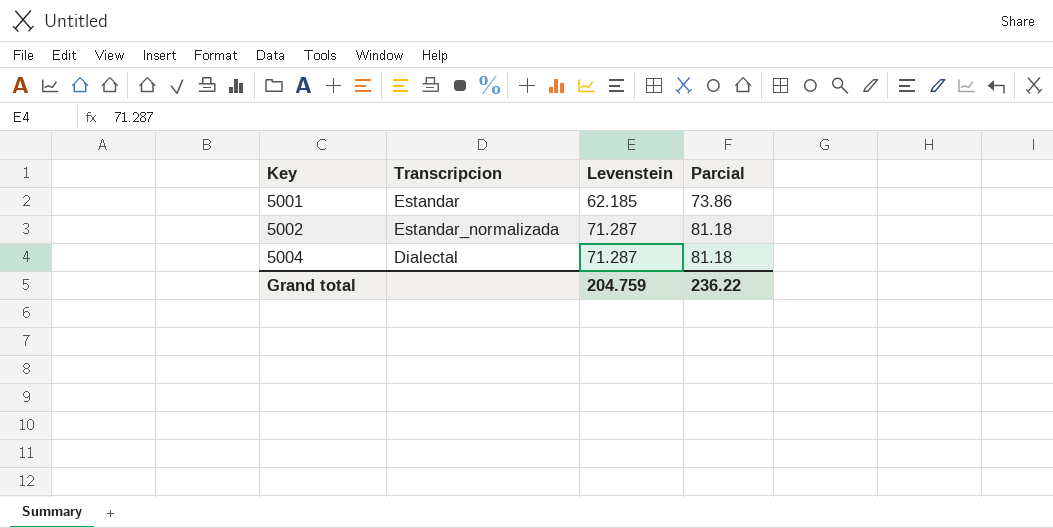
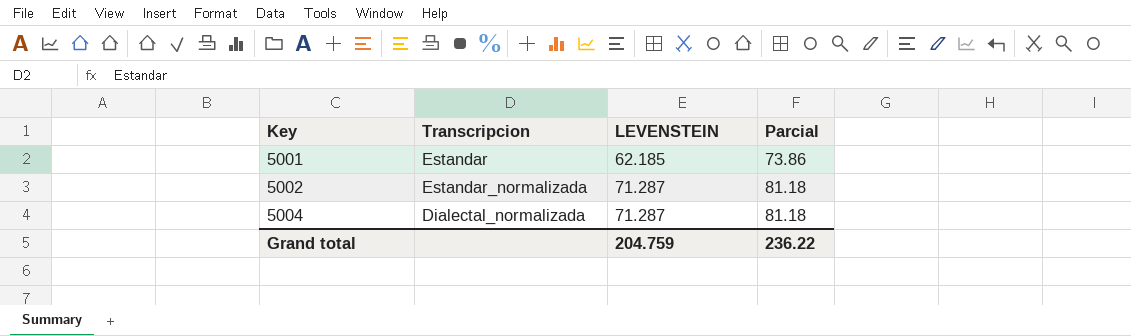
column name: Levenstein -> LEVENSTEIN
5004 | Transcripcion: Dialectal -> Dialectal_normalizada

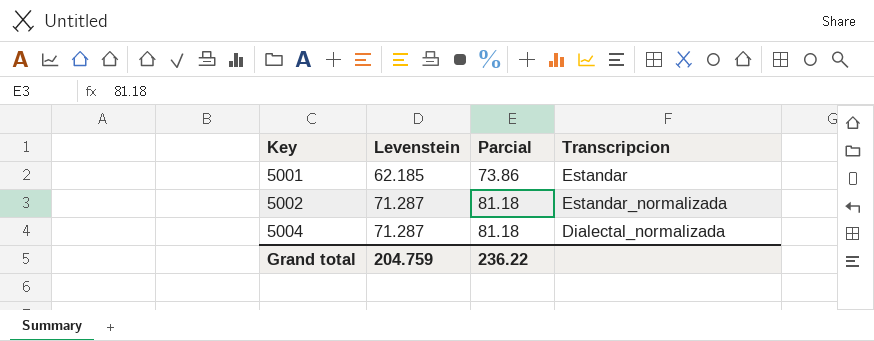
column name: LEVENSTEIN -> Levenstein
column Transcripcion | position: 2 -> 4

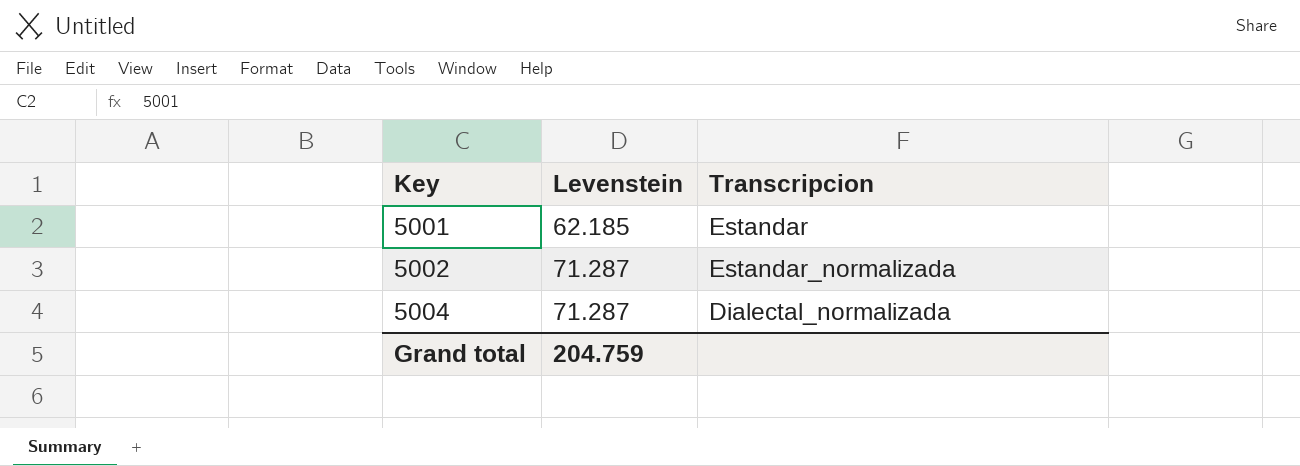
column Parcial | position: 3 -> none

